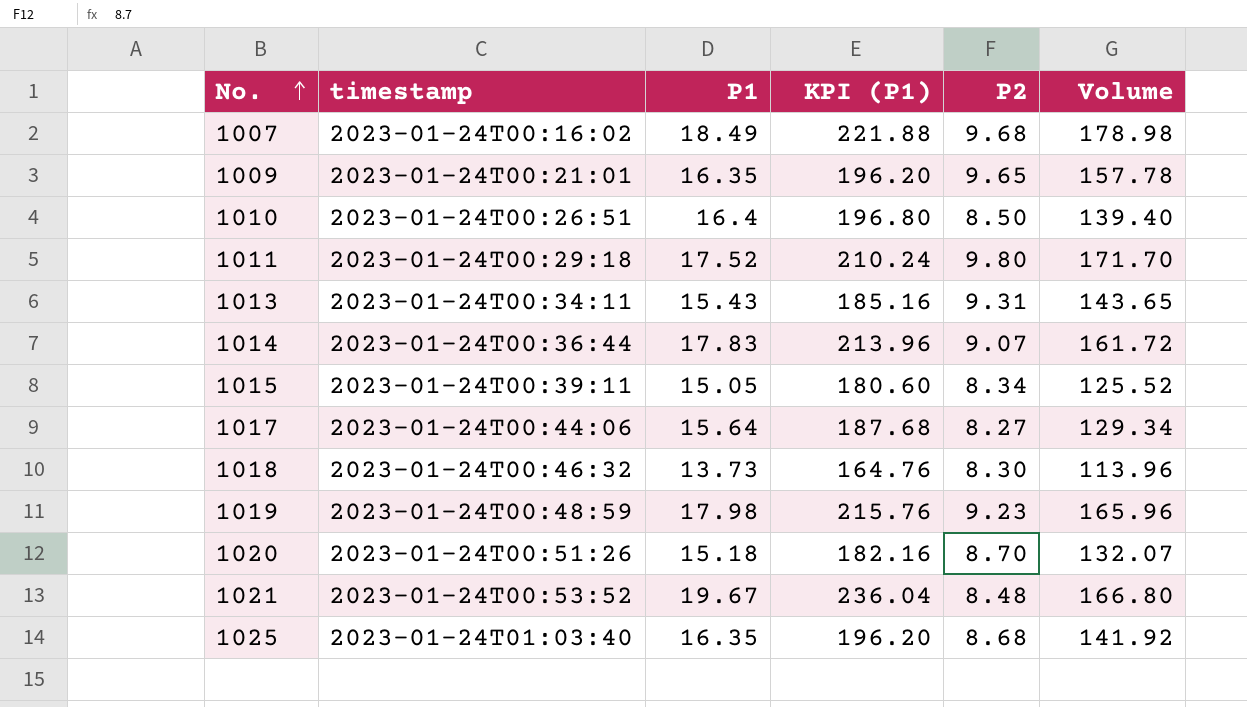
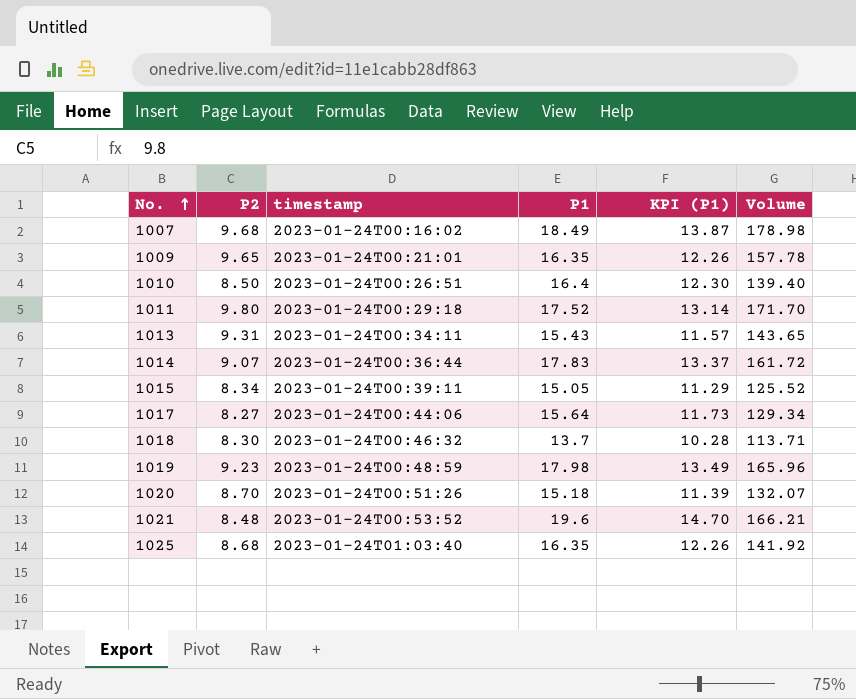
column P2 | position: 5 -> 2
column KPI (P1) | formula: [P1] * 12 -> [P1] * 0.75
1018 | P1: 13.73 -> 13.7
1018 | Volume: 113.96 -> 113.71
1021 | P1: 19.67 -> 19.6
1021 | Volume: 166.80 -> 166.21

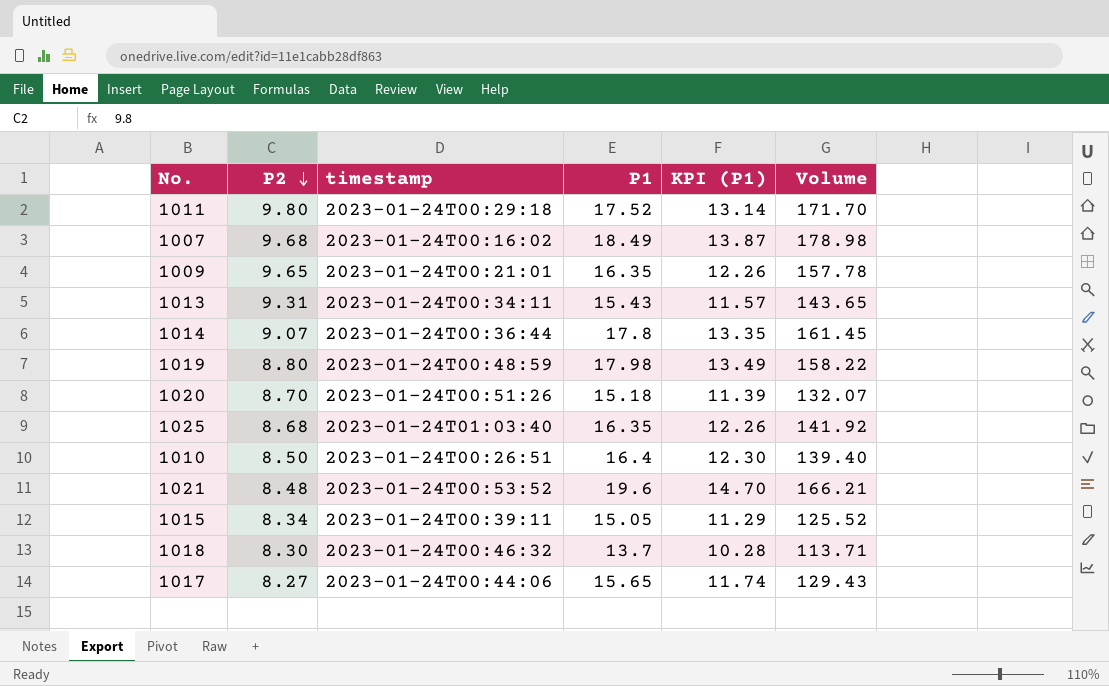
row order: No. ascending -> P2 descending
1014 | P1: 17.83 -> 17.8
1014 | KPI (P1): 13.37 -> 13.35
1014 | Volume: 161.72 -> 161.45
1019 | P2: 9.23 -> 8.80
1019 | Volume: 165.96 -> 158.22
1017 | P1: 15.64 -> 15.65
1017 | KPI (P1): 11.73 -> 11.74
1017 | Volume: 129.34 -> 129.43

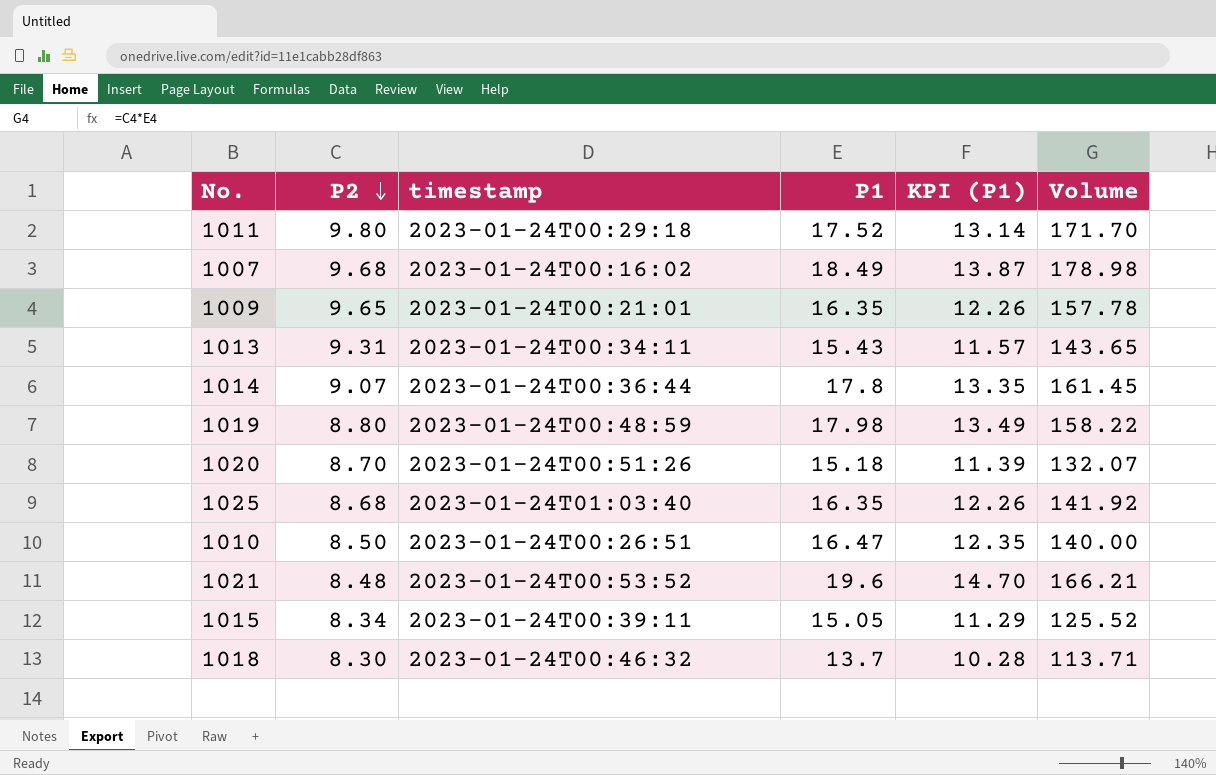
row 1017: 8.27 | 2023-01-24T00:44:06 | 15.65 | 11.74 | 129.43 -> none
1010 | P1: 16.4 -> 16.47
1010 | KPI (P1): 12.30 -> 12.35
1010 | Volume: 139.40 -> 140.00

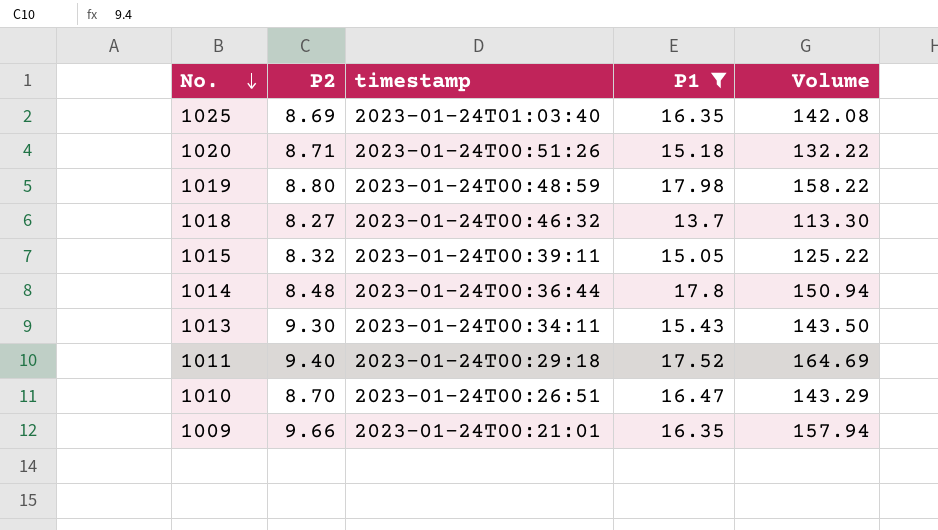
filter: none -> P1 <= 17.98
row order: P2 descending -> No. descending
column KPI (P1) | formula: [P1] * 0.75 -> none
1025 | P2: 8.68 -> 8.69
1025 | Volume: 141.92 -> 142.08
1020 | P2: 8.70 -> 8.71
1020 | Volume: 132.07 -> 132.22
1018 | P2: 8.30 -> 8.27
1018 | Volume: 113.71 -> 113.30
1015 | P2: 8.34 -> 8.32
1015 | Volume: 125.52 -> 125.22
1014 | P2: 9.07 -> 8.48
1014 | Volume: 161.45 -> 150.94
1013 | P2: 9.31 -> 9.30
1013 | Volume: 143.65 -> 143.50
1011 | P2: 9.80 -> 9.40
1011 | Volume: 171.70 -> 164.69
1010 | P2: 8.50 -> 8.70
1010 | Volume: 140.00 -> 143.29
1009 | P2: 9.65 -> 9.66
1009 | Volume: 157.78 -> 157.94

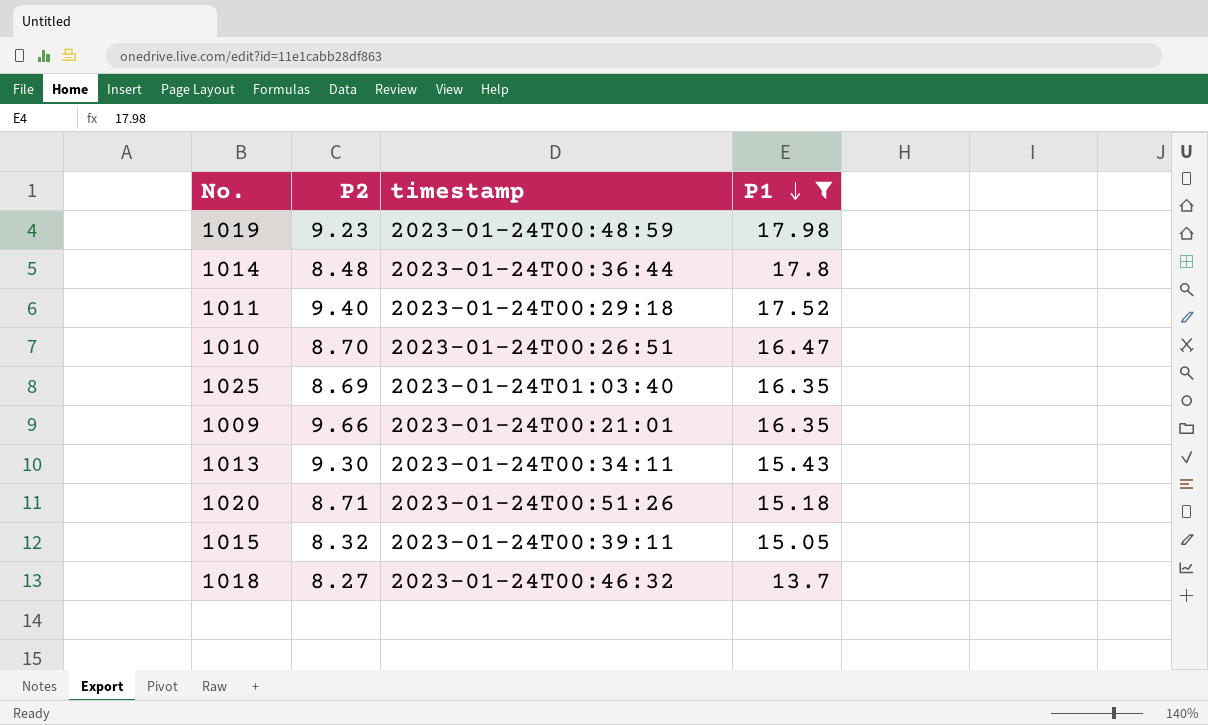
row order: No. descending -> P1 descending
column Volume | formula: [P2] * [P1] -> none
1019 | P2: 8.80 -> 9.23

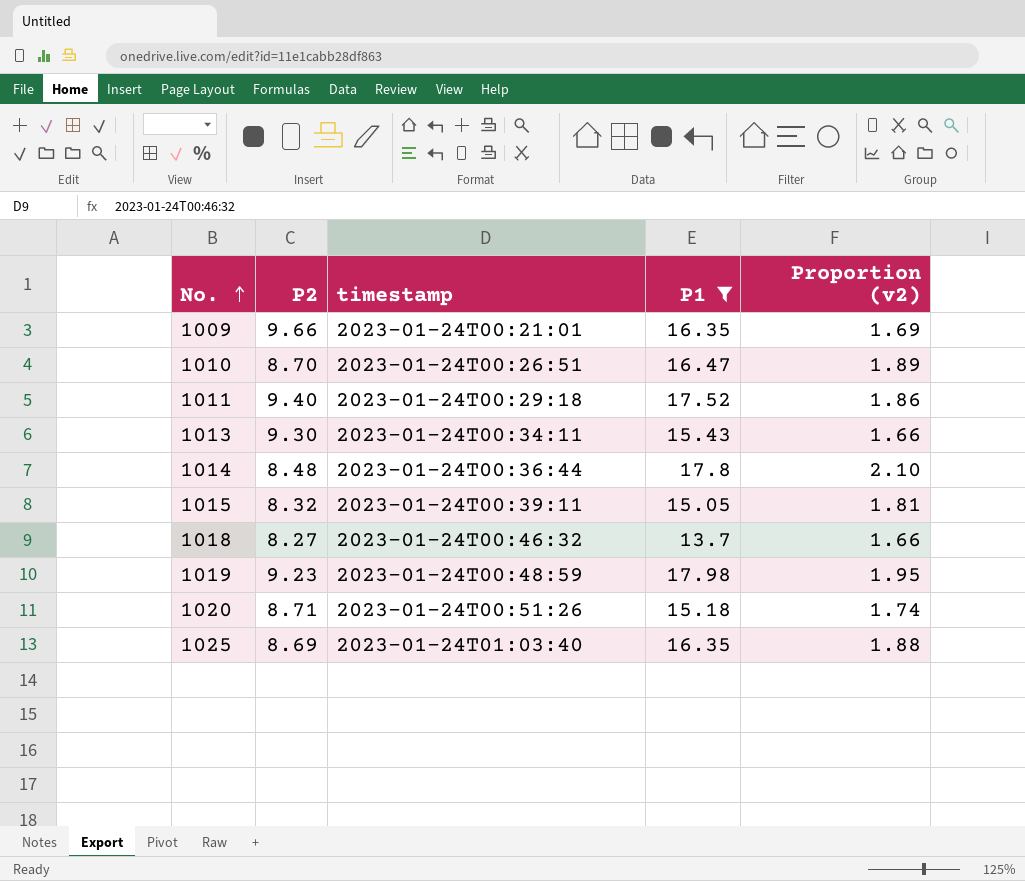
row order: P1 descending -> No. ascending
column Proportion (v2) | formula: none -> [P1] / [P2]

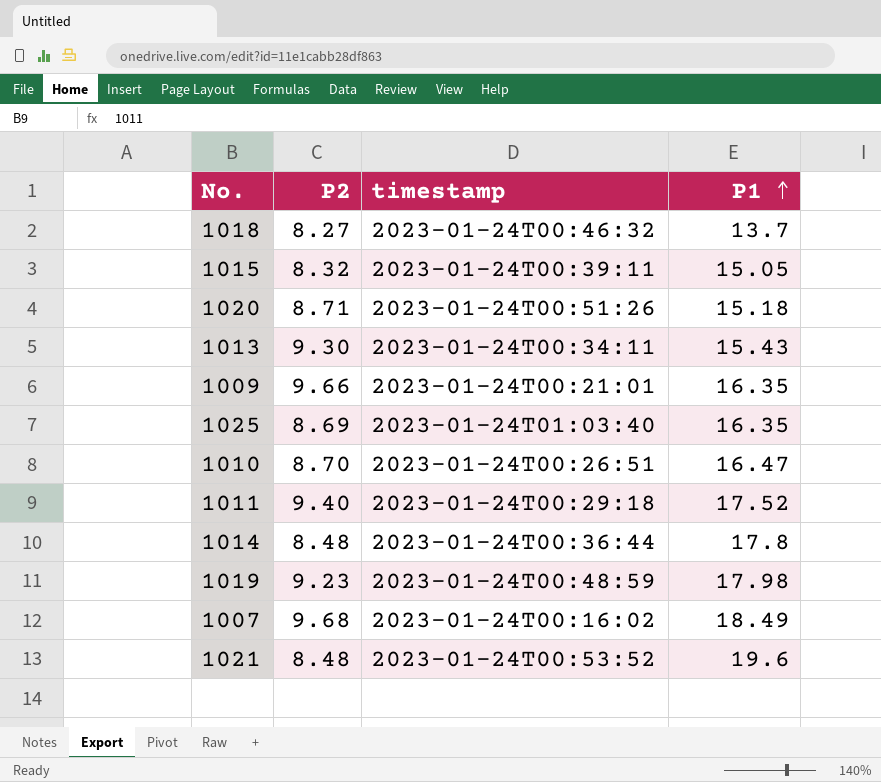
filter: P1 <= 17.98 -> none
row order: No. ascending -> P1 ascending
column Proportion (v2) | formula: [P1] / [P2] -> none

